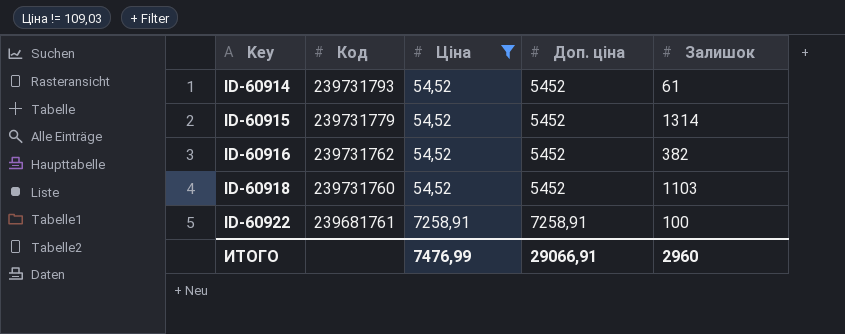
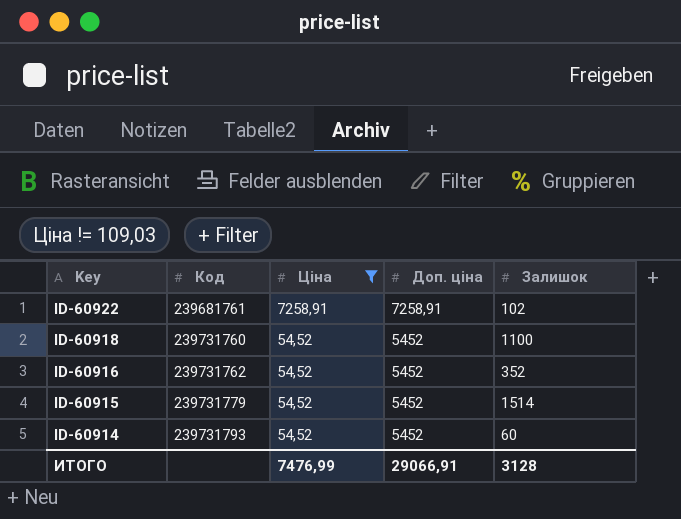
row order: Key ascending -> Key descending
ID-60922 | Залишок: 100 -> 102
ID-60918 | Залишок: 1103 -> 1100
ID-60916 | Залишок: 382 -> 352
ID-60915 | Залишок: 1314 -> 1514
ID-60914 | Залишок: 61 -> 60
ИТОГО | Залишок: 2960 -> 3128

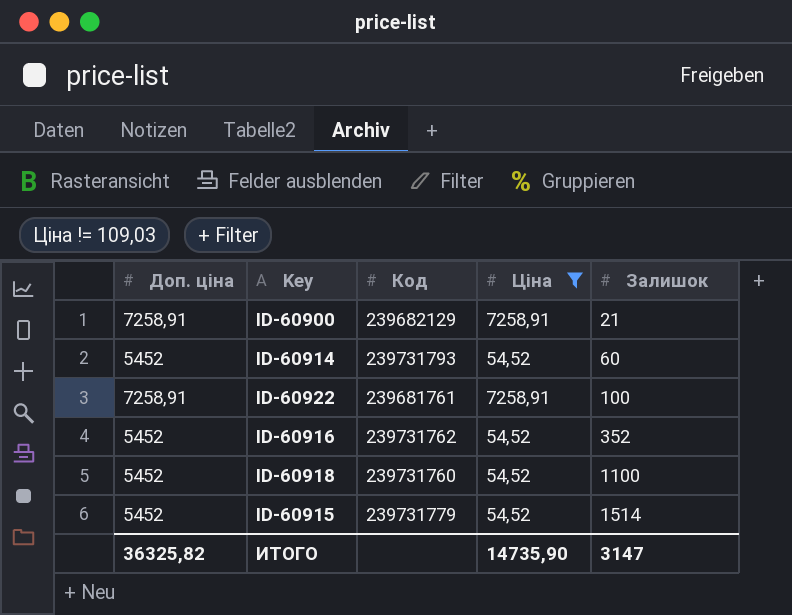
row order: Key descending -> Залишок ascending
column Доп. ціна | position: 4 -> 1
row ID-60900: none -> 7258,91 | 239682129 | 7258,91 | 21
ID-60922 | Залишок: 102 -> 100
ИТОГО | Доп. ціна: 29066,91 -> 36325,82
ИТОГО | Ціна: 7476,99 -> 14735,90
ИТОГО | Залишок: 3128 -> 3147

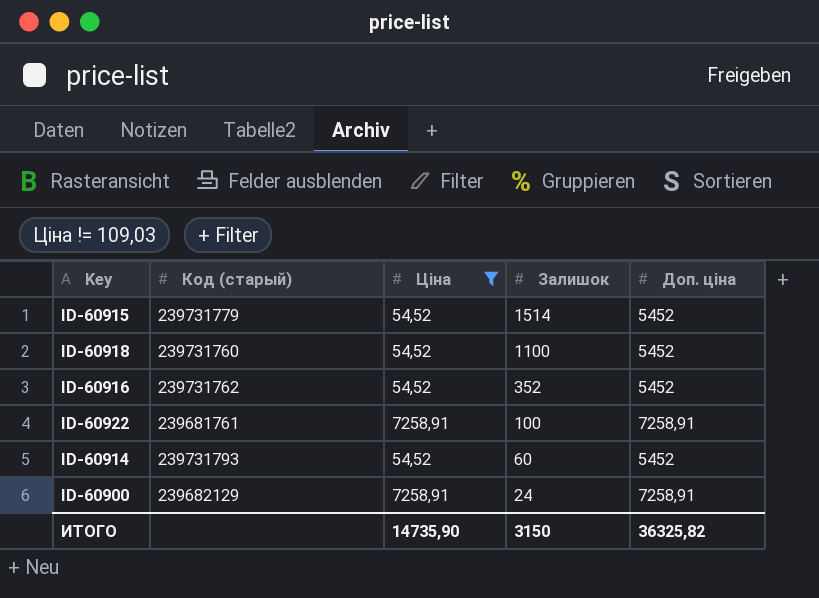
row order: Залишок ascending -> Залишок descending
column name: Код -> Код (старый)
column Доп. ціна | position: 1 -> 5
ID-60900 | Залишок: 21 -> 24
ИТОГО | Залишок: 3147 -> 3150

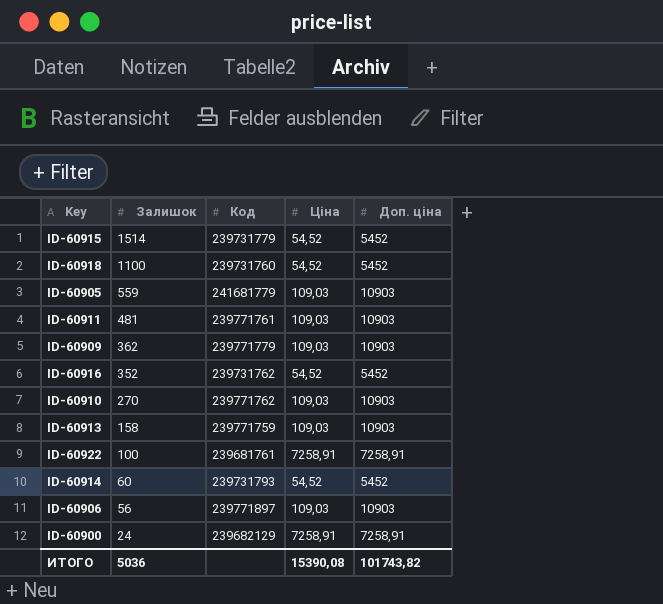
filter: Ціна != 109,03 -> none
column Залишок | position: 4 -> 2
column name: Код (старый) -> Код
ИТОГО | Залишок: 3150 -> 5036
ИТОГО | Ціна: 14735,90 -> 15390,08
ИТОГО | Доп. ціна: 36325,82 -> 101743,82

